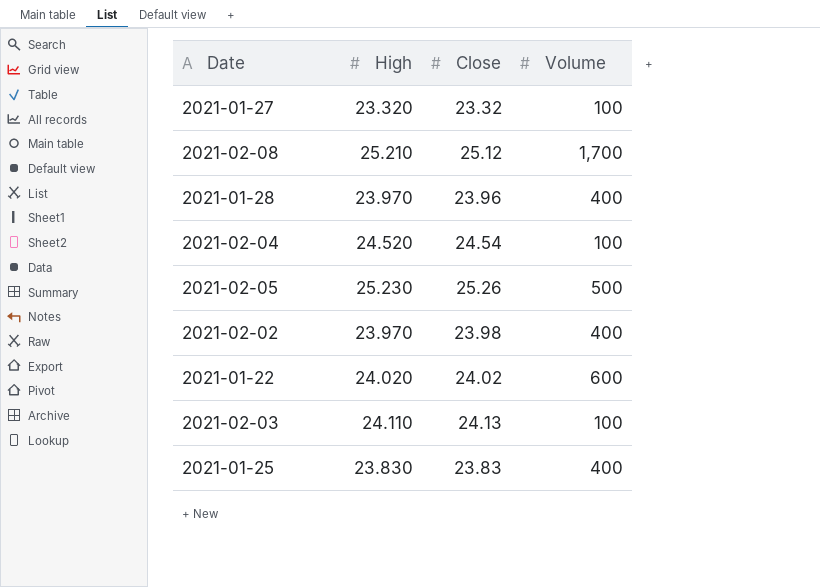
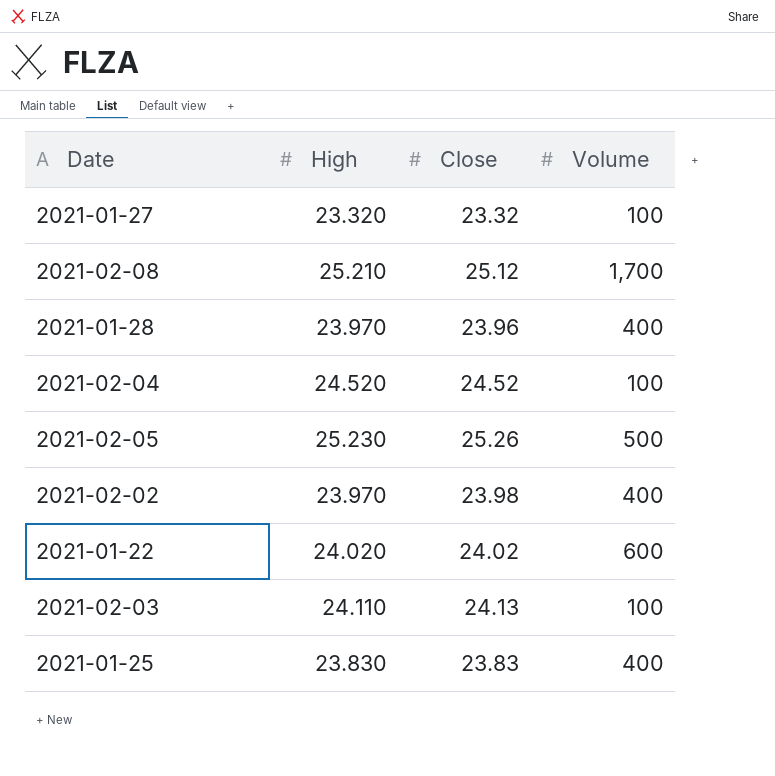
2021-02-04 | Close: 24.54 -> 24.52

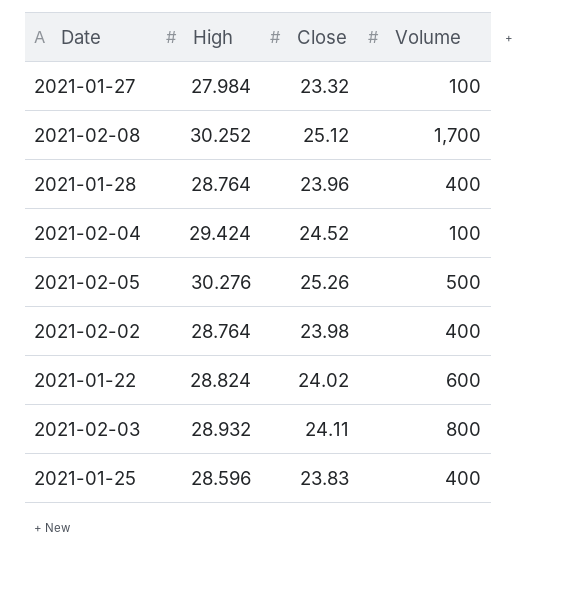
2021-01-27 | High: 23.320 -> 27.984
2021-02-08 | High: 25.210 -> 30.252
2021-01-28 | High: 23.970 -> 28.764
2021-02-04 | High: 24.520 -> 29.424
2021-02-05 | High: 25.230 -> 30.276
2021-02-02 | High: 23.970 -> 28.764
2021-01-22 | High: 24.020 -> 28.824
2021-02-03 | High: 24.110 -> 28.932
2021-02-03 | Close: 24.13 -> 24.11
2021-02-03 | Volume: 100 -> 800
2021-01-25 | High: 23.830 -> 28.596

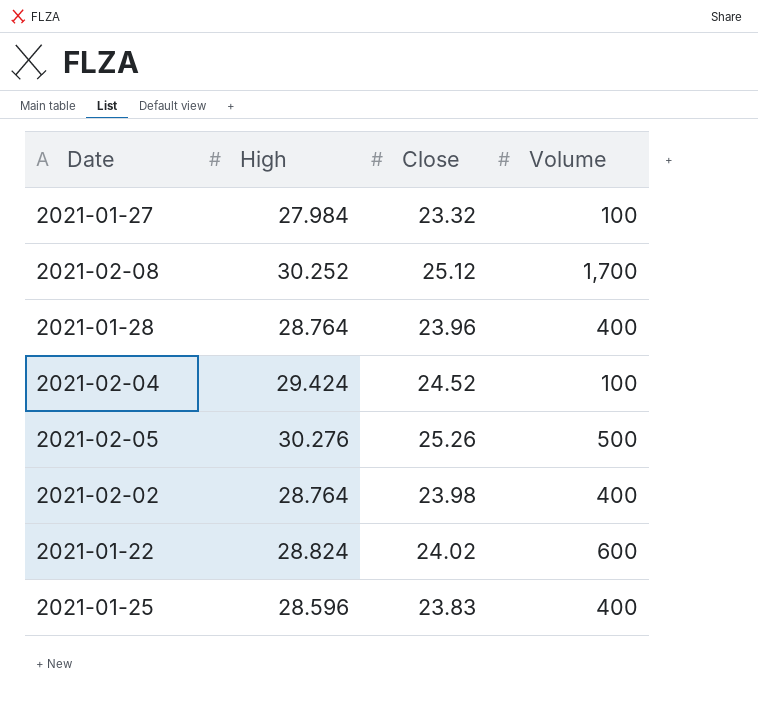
row 2021-02-03: 28.932 | 24.11 | 800 -> none

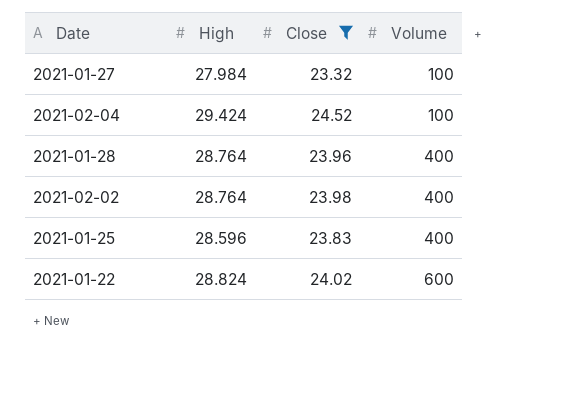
filter: none -> Close <= 24.52
row order: none -> Volume ascending

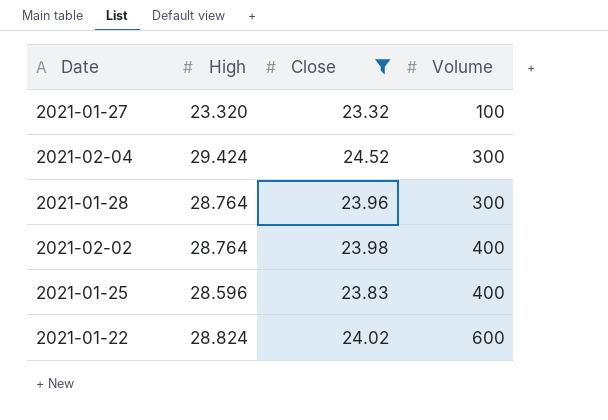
2021-01-27 | High: 27.984 -> 23.320
2021-02-04 | Volume: 100 -> 300
2021-01-28 | Volume: 400 -> 300

